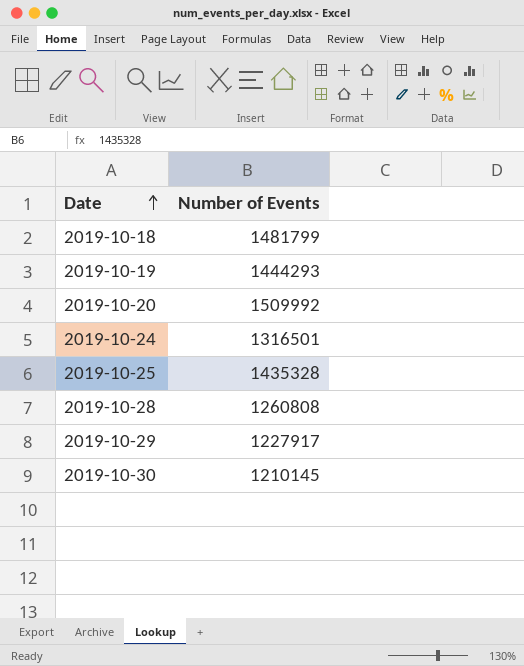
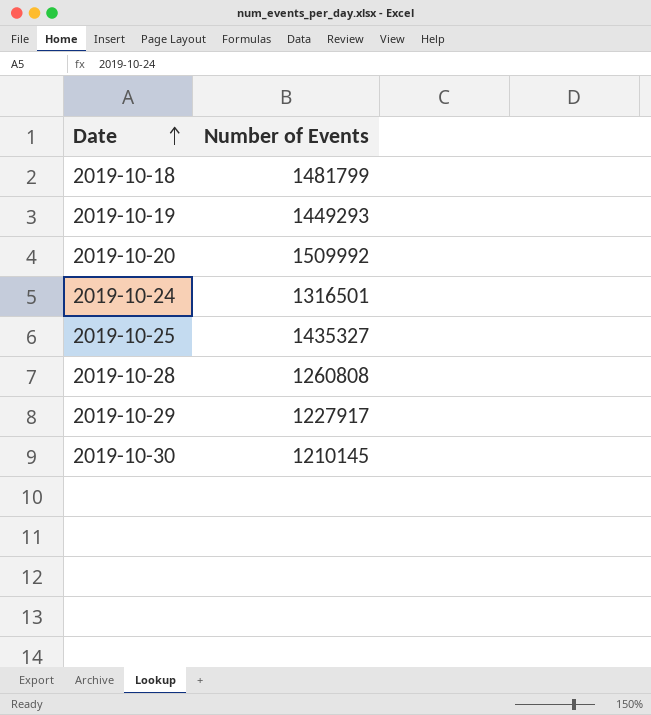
2019-10-19 | Number of Events: 1444293 -> 1449293
2019-10-25 | Number of Events: 1435328 -> 1435327

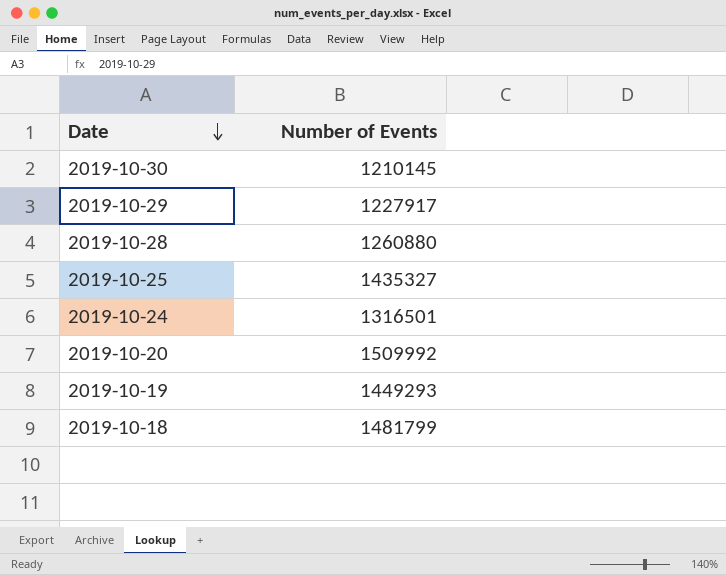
row order: Date ascending -> Date descending
2019-10-28 | Number of Events: 1260808 -> 1260880

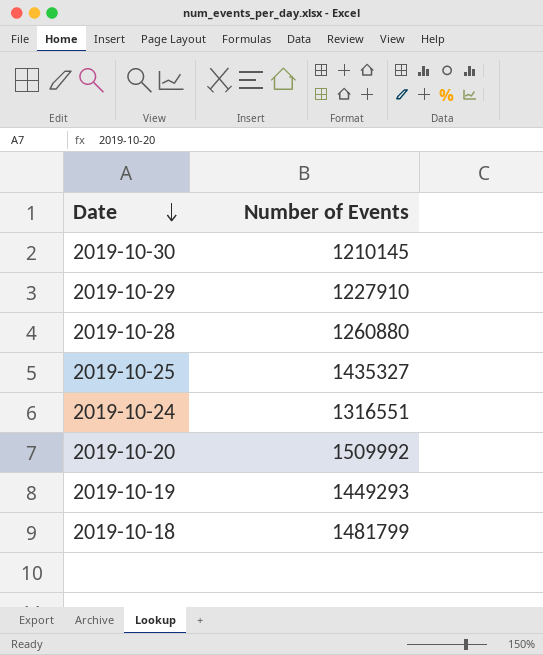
2019-10-29 | Number of Events: 1227917 -> 1227910
2019-10-24 | Number of Events: 1316501 -> 1316551

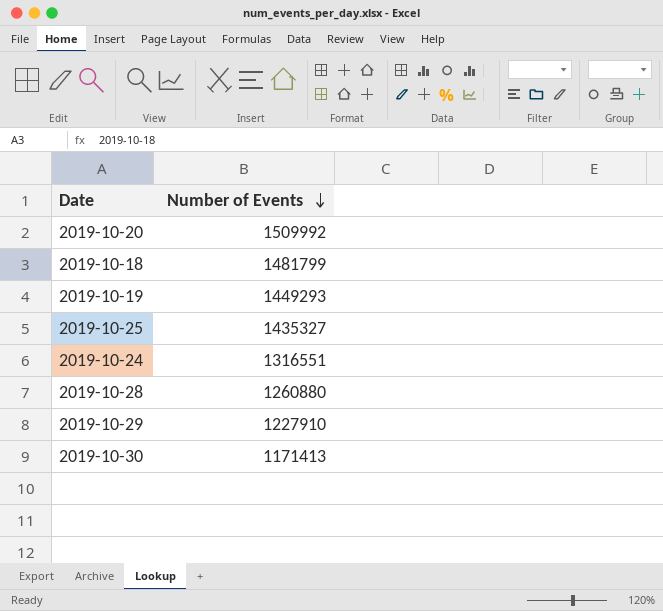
row order: Date descending -> Number of Events descending
2019-10-30 | Number of Events: 1210145 -> 1171413

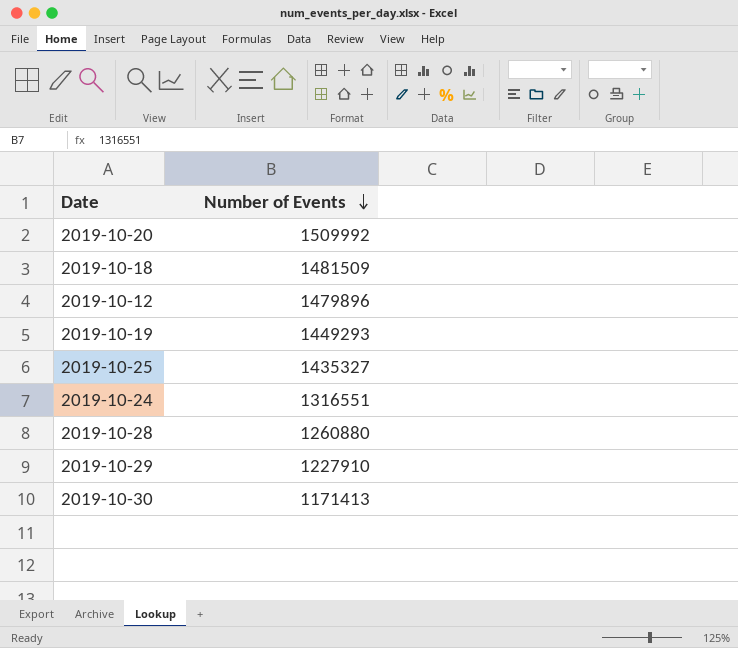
2019-10-18 | Number of Events: 1481799 -> 1481509
row 2019-10-12: none -> 1479896

